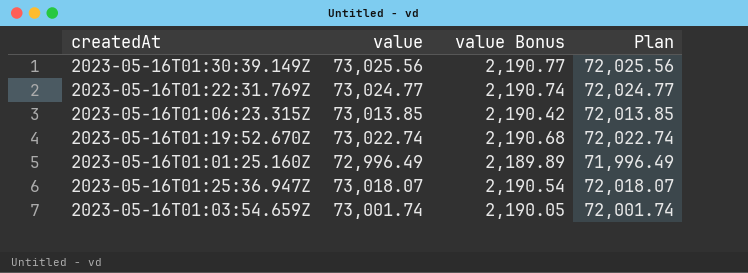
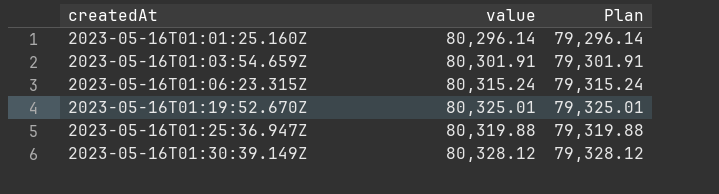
row order: none -> createdAt ascending
column value Bonus | formula: [value] * 0.03 -> none
row 2023-05-16T01:22:31.769Z: 73,024.77 | 2,190.74 | 72,024.77 -> none
2023-05-16T01:01:25.160Z | value: 72,996.49 -> 80,296.14
2023-05-16T01:01:25.160Z | Plan: 71,996.49 -> 79,296.14
2023-05-16T01:03:54.659Z | value: 73,001.74 -> 80,301.91
2023-05-16T01:03:54.659Z | Plan: 72,001.74 -> 79,301.91
2023-05-16T01:06:23.315Z | value: 73,013.85 -> 80,315.24
2023-05-16T01:06:23.315Z | Plan: 72,013.85 -> 79,315.24
2023-05-16T01:19:52.670Z | value: 73,022.74 -> 80,325.01
2023-05-16T01:19:52.670Z | Plan: 72,022.74 -> 79,325.01
2023-05-16T01:25:36.947Z | value: 73,018.07 -> 80,319.88
2023-05-16T01:25:36.947Z | Plan: 72,018.07 -> 79,319.88
2023-05-16T01:30:39.149Z | value: 73,025.56 -> 80,328.12
2023-05-16T01:30:39.149Z | Plan: 72,025.56 -> 79,328.12

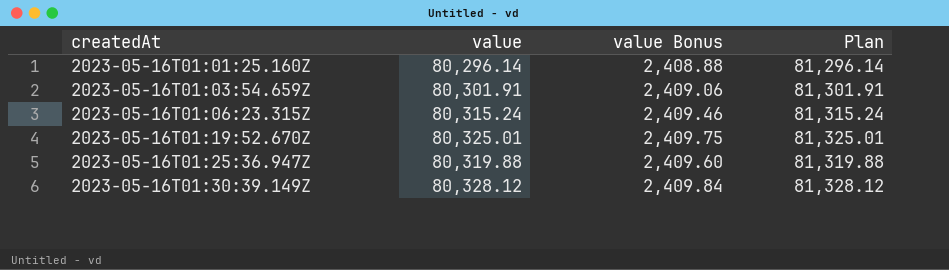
column value Bonus | formula: none -> [value] * 0.03
column Plan | formula: [value] - 1000 -> [value] + 1000

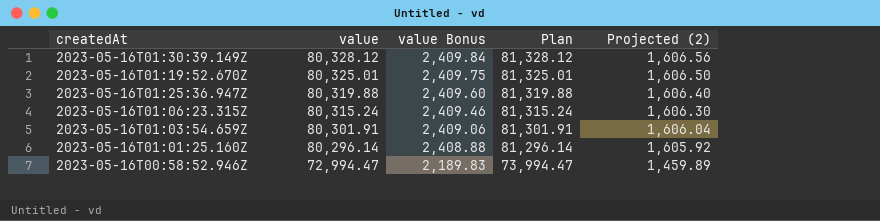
row order: createdAt ascending -> value descending
column Projected (2) | formula: none -> [value] * 0.02
row 2023-05-16T00:58:52.946Z: none -> 72,994.47 | 2,189.83 | 73,994.47 | 1,459.89

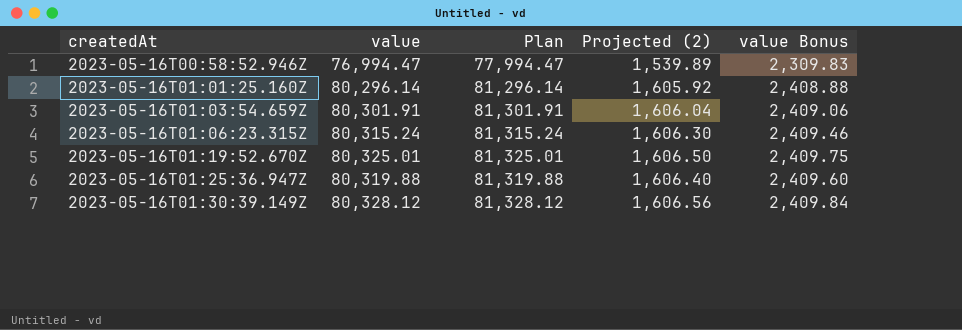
row order: value descending -> createdAt ascending
column value Bonus | position: 3 -> 5
2023-05-16T00:58:52.946Z | value: 72,994.47 -> 76,994.47
2023-05-16T00:58:52.946Z | Plan: 73,994.47 -> 77,994.47
2023-05-16T00:58:52.946Z | Projected (2): 1,459.89 -> 1,539.89
2023-05-16T00:58:52.946Z | value Bonus: 2,189.83 -> 2,309.83

